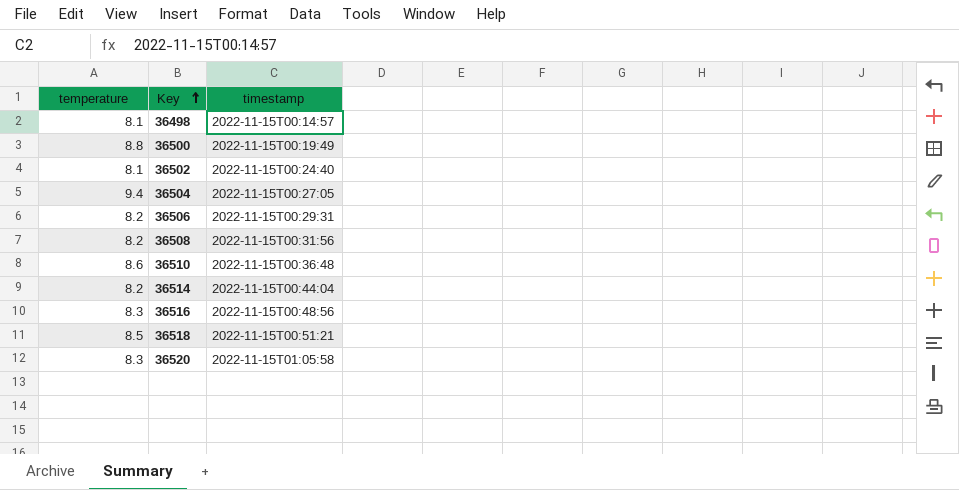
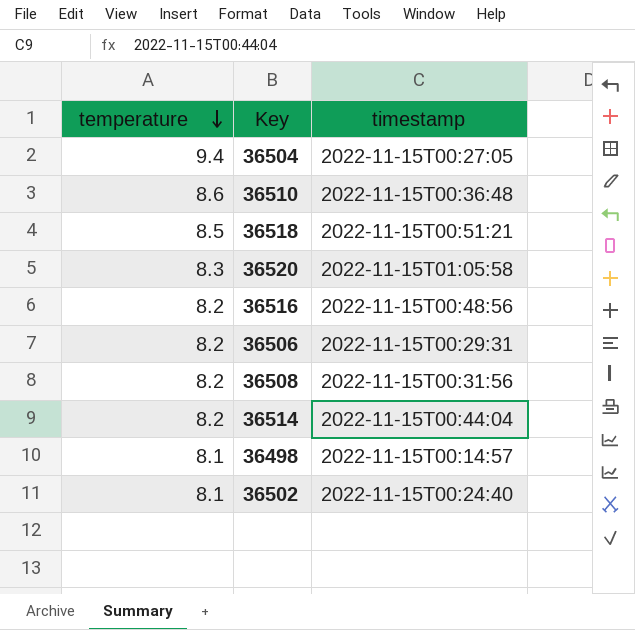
row order: Key ascending -> temperature descending
row 36500: 8.8 | 2022-11-15T00:19:49 -> none
36516 | temperature: 8.3 -> 8.2

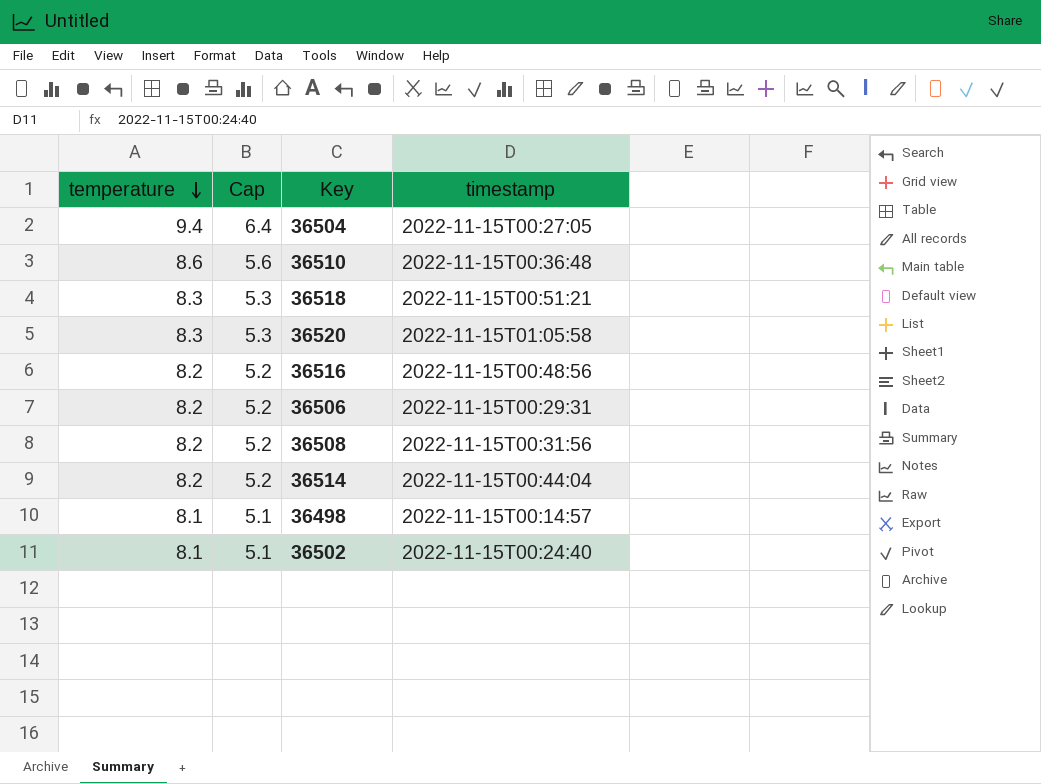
column Cap | formula: none -> [temperature] - 3
36518 | temperature: 8.5 -> 8.3

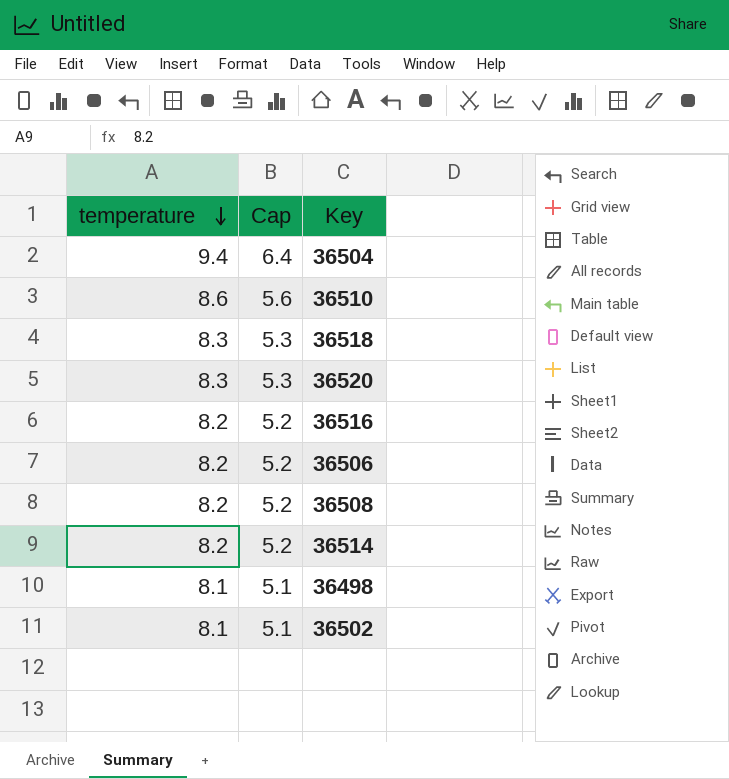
column timestamp | position: 4 -> none

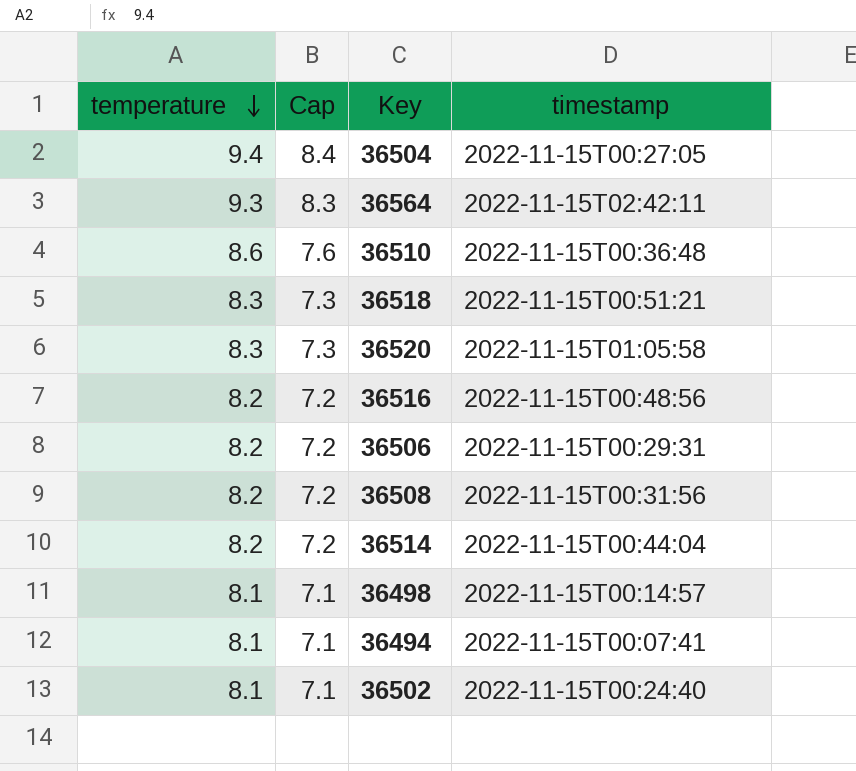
column Cap | formula: [temperature] - 3 -> [temperature] - 1
column timestamp | position: none -> 4
row 36564: none -> 9.3 | 8.3 | 2022-11-15T02:42:11
row 36494: none -> 8.1 | 7.1 | 2022-11-15T00:07:41

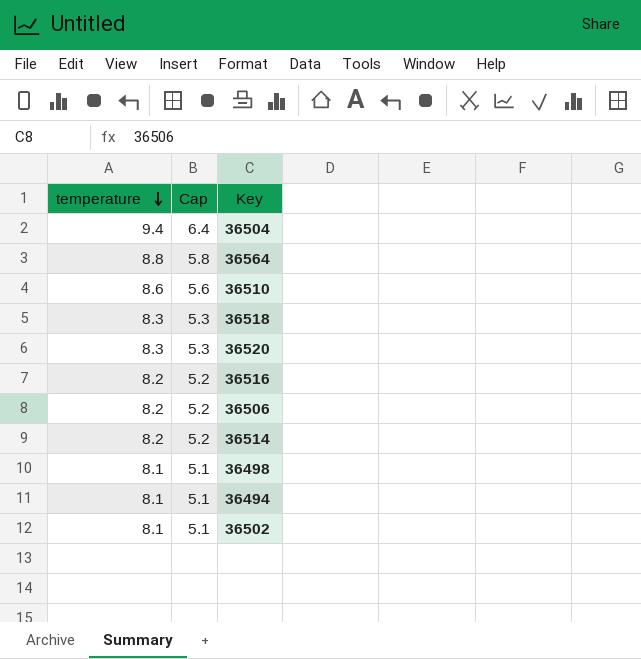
column timestamp | position: 4 -> none
column Cap | formula: [temperature] - 1 -> [temperature] - 3
row 36508: 8.2 | 7.2 | 2022-11-15T00:31:56 -> none
36564 | temperature: 9.3 -> 8.8

